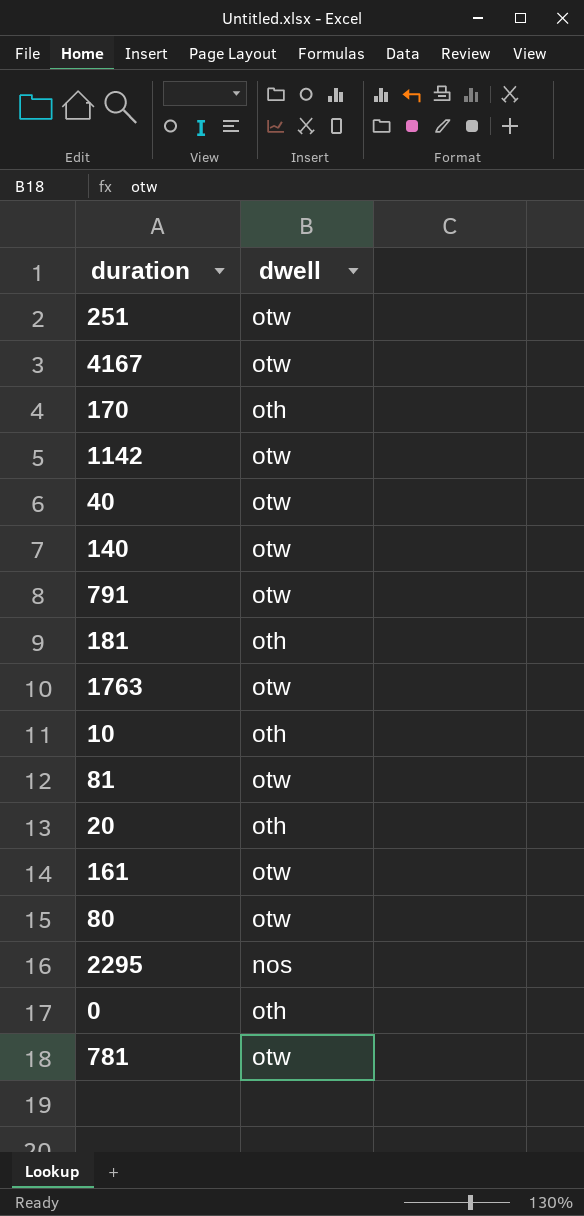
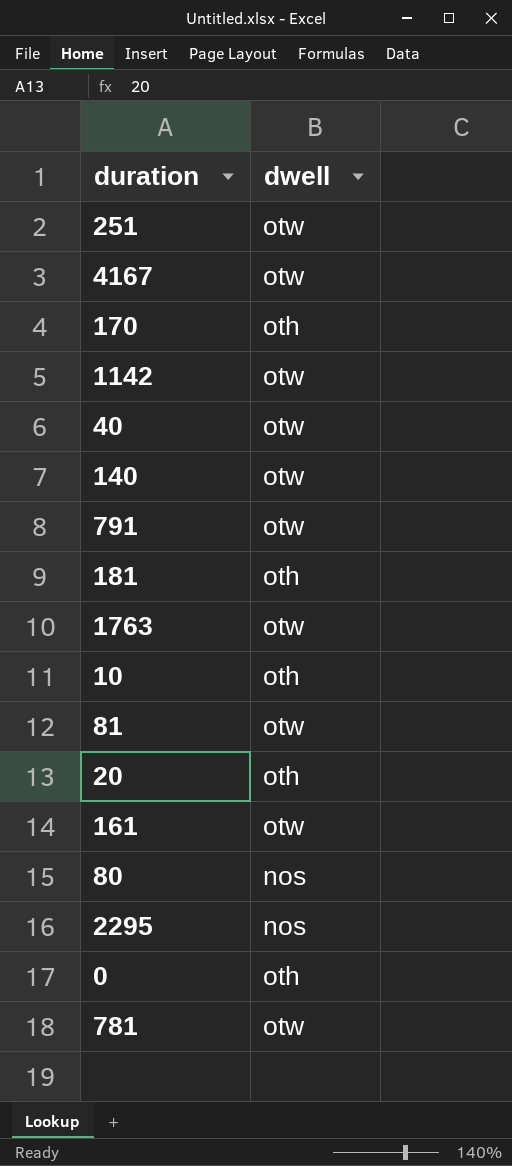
80 | dwell: otw -> nos

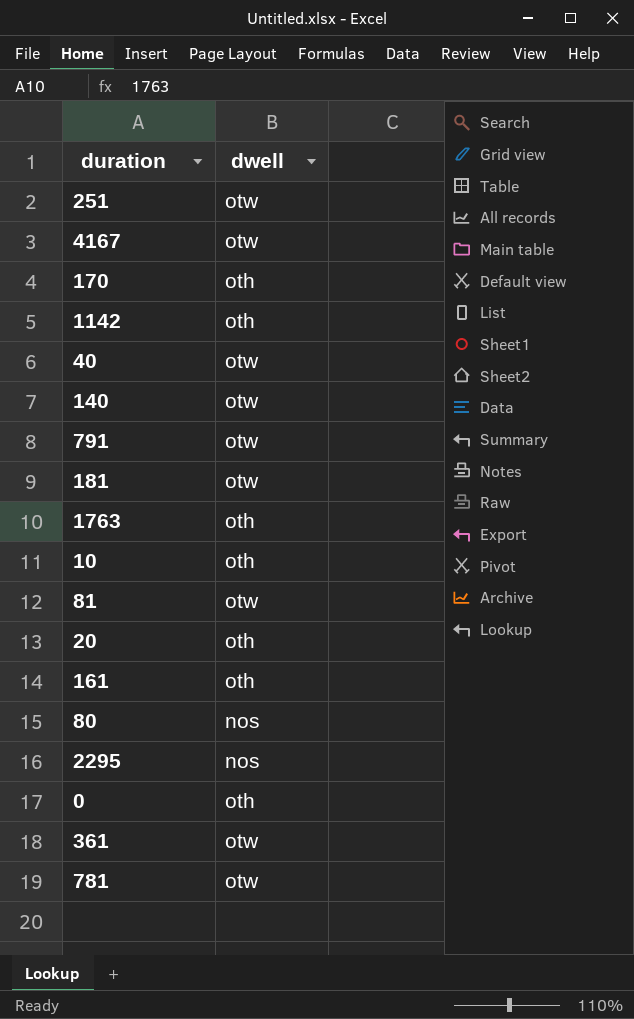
1142 | dwell: otw -> oth
181 | dwell: oth -> otw
1763 | dwell: otw -> oth
161 | dwell: otw -> oth
row 361: none -> otw

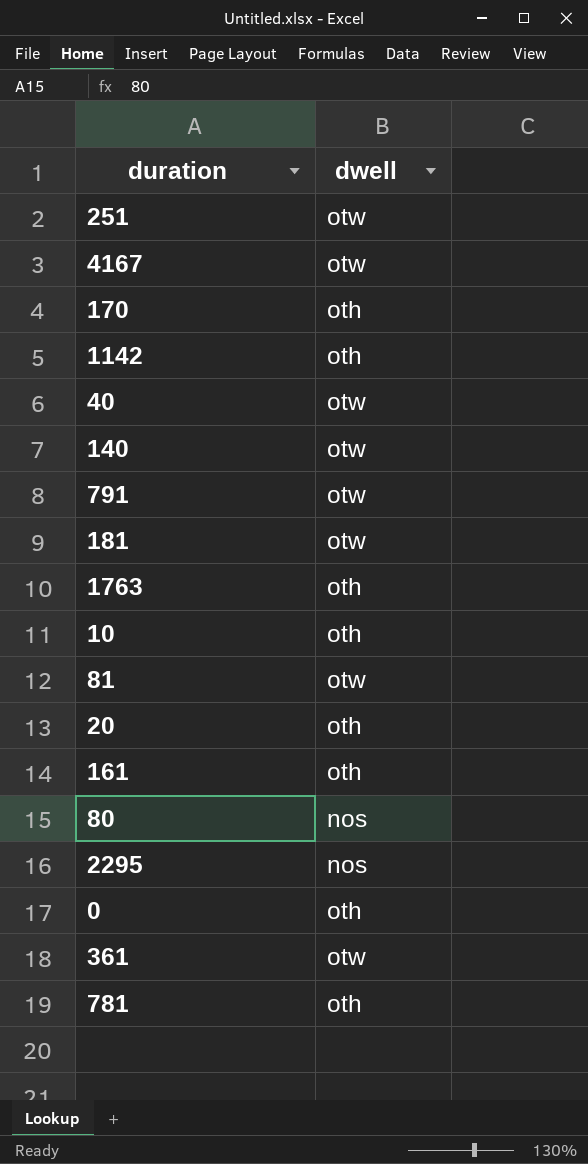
781 | dwell: otw -> oth

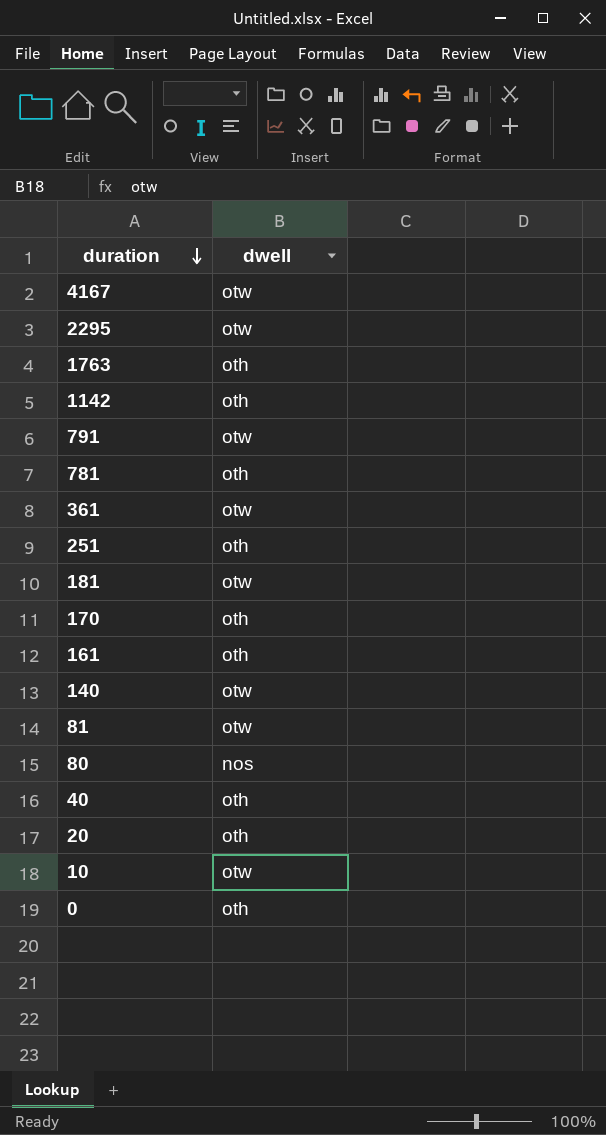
row order: none -> duration descending
2295 | dwell: nos -> otw
251 | dwell: otw -> oth
40 | dwell: otw -> oth
10 | dwell: oth -> otw

